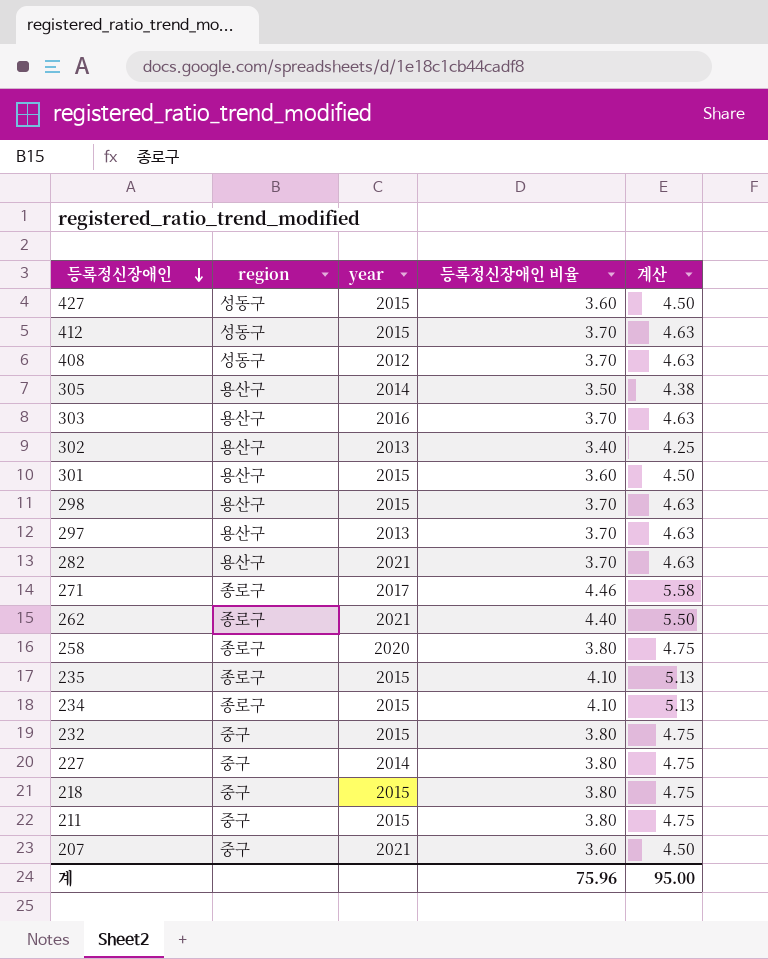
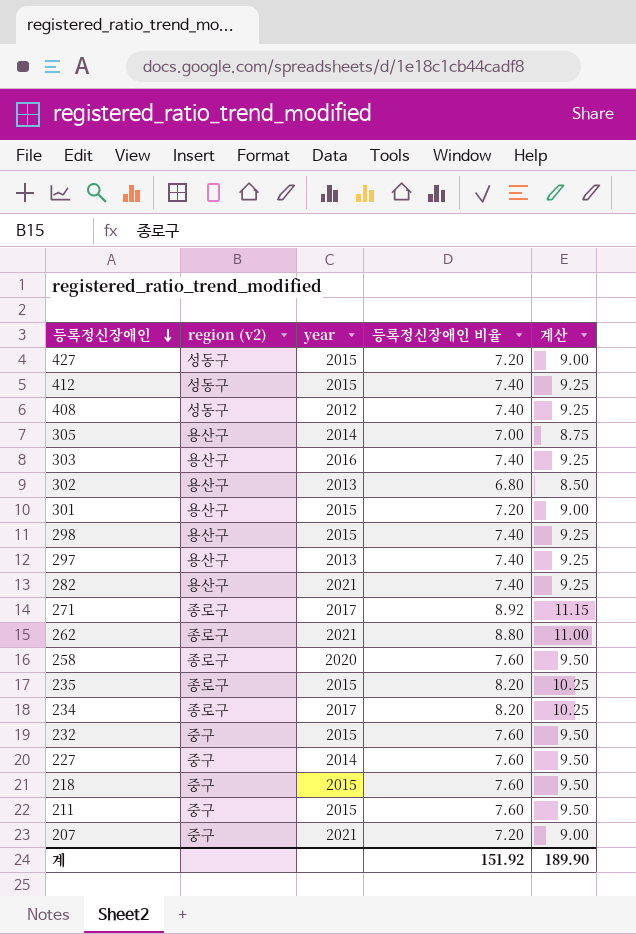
column name: region -> region (v2)
427 | 등록정신장애인 비율: 3.60 -> 7.20
427 | 계산: 4.50 -> 9.00
412 | 등록정신장애인 비율: 3.70 -> 7.40
412 | 계산: 4.63 -> 9.25
408 | 등록정신장애인 비율: 3.70 -> 7.40
408 | 계산: 4.63 -> 9.25
305 | 등록정신장애인 비율: 3.50 -> 7.00
305 | 계산: 4.38 -> 8.75
303 | 등록정신장애인 비율: 3.70 -> 7.40
303 | 계산: 4.63 -> 9.25
302 | 등록정신장애인 비율: 3.40 -> 6.80
302 | 계산: 4.25 -> 8.50
301 | 등록정신장애인 비율: 3.60 -> 7.20
301 | 계산: 4.50 -> 9.00
298 | 등록정신장애인 비율: 3.70 -> 7.40
298 | 계산: 4.63 -> 9.25
297 | 등록정신장애인 비율: 3.70 -> 7.40
297 | 계산: 4.63 -> 9.25
282 | 등록정신장애인 비율: 3.70 -> 7.40
282 | 계산: 4.63 -> 9.25
271 | 등록정신장애인 비율: 4.46 -> 8.92
271 | 계산: 5.58 -> 11.15
262 | 등록정신장애인 비율: 4.40 -> 8.80
262 | 계산: 5.50 -> 11.00
258 | 등록정신장애인 비율: 3.80 -> 7.60
258 | 계산: 4.75 -> 9.50
235 | 등록정신장애인 비율: 4.10 -> 8.20
235 | 계산: 5.13 -> 10.25
234 | year: 2015 -> 2017
234 | 등록정신장애인 비율: 4.10 -> 8.20
234 | 계산: 5.13 -> 10.25
232 | 등록정신장애인 비율: 3.80 -> 7.60
232 | 계산: 4.75 -> 9.50
227 | 등록정신장애인 비율: 3.80 -> 7.60
227 | 계산: 4.75 -> 9.50
218 | 등록정신장애인 비율: 3.80 -> 7.60
218 | 계산: 4.75 -> 9.50
211 | 등록정신장애인 비율: 3.80 -> 7.60
211 | 계산: 4.75 -> 9.50
207 | 등록정신장애인 비율: 3.60 -> 7.20
207 | 계산: 4.50 -> 9.00
계 | 등록정신장애인 비율: 75.96 -> 151.92
계 | 계산: 95.00 -> 189.90

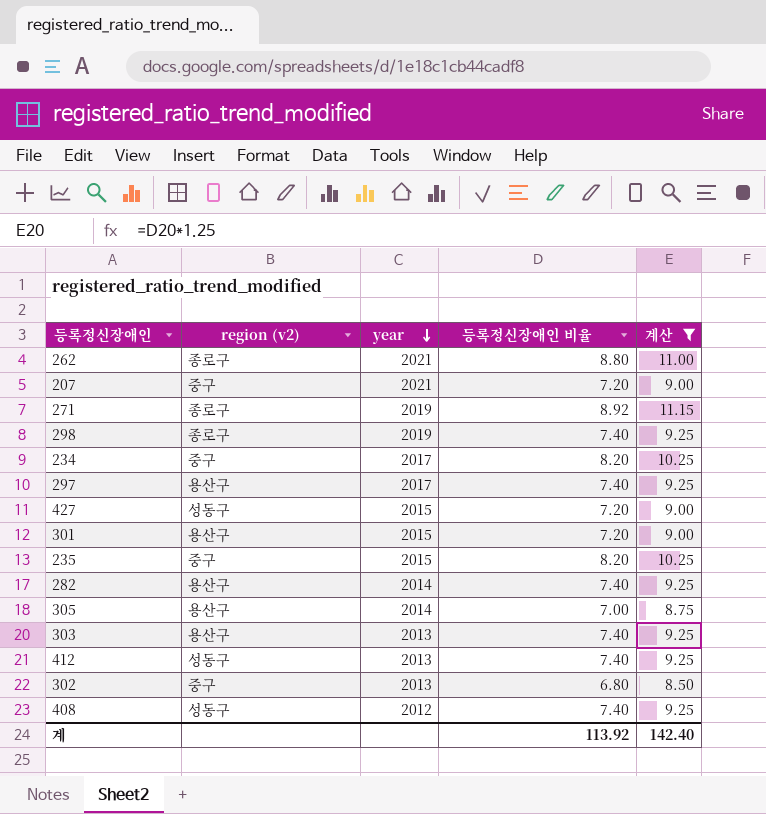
filter: none -> 계산 != 9.50
row order: 등록정신장애인 descending -> year descending
271 | year: 2017 -> 2019
298 | region (v2): 용산구 -> 종로구
298 | year: 2015 -> 2019
234 | region (v2): 종로구 -> 중구
297 | year: 2013 -> 2017
235 | region (v2): 종로구 -> 중구
282 | year: 2021 -> 2014
303 | year: 2016 -> 2013
412 | year: 2015 -> 2013
302 | region (v2): 용산구 -> 중구
계 | 등록정신장애인 비율: 151.92 -> 113.92
계 | 계산: 189.90 -> 142.40

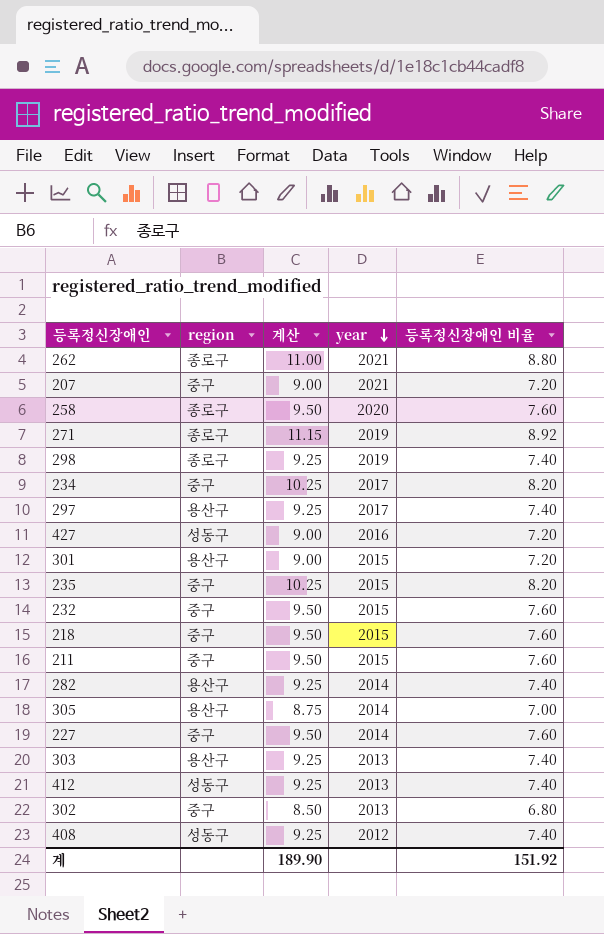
filter: 계산 != 9.50 -> none
column name: region (v2) -> region
column 계산 | position: 5 -> 3
427 | year: 2015 -> 2016
계 | 계산: 142.40 -> 189.90
계 | 등록정신장애인 비율: 113.92 -> 151.92

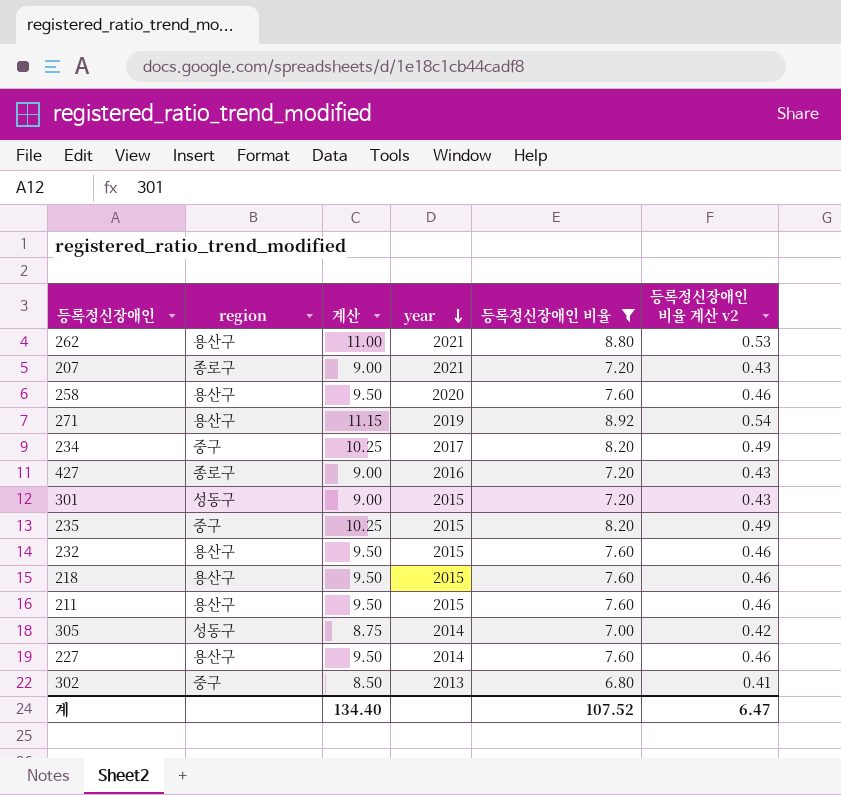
filter: none -> 등록정신장애인 비율 != 7.40
column 등록정신장애인 비율 계산 v2 | formula: none -> [등록정신장애인 비율] * 0.06
262 | region: 종로구 -> 용산구
207 | region: 중구 -> 종로구
258 | region: 종로구 -> 용산구
271 | region: 종로구 -> 용산구
427 | region: 성동구 -> 종로구
301 | region: 용산구 -> 성동구
232 | region: 중구 -> 용산구
218 | region: 중구 -> 용산구
211 | region: 중구 -> 용산구
305 | region: 용산구 -> 성동구
227 | region: 중구 -> 용산구
계 | 계산: 189.90 -> 134.40
계 | 등록정신장애인 비율: 151.92 -> 107.52

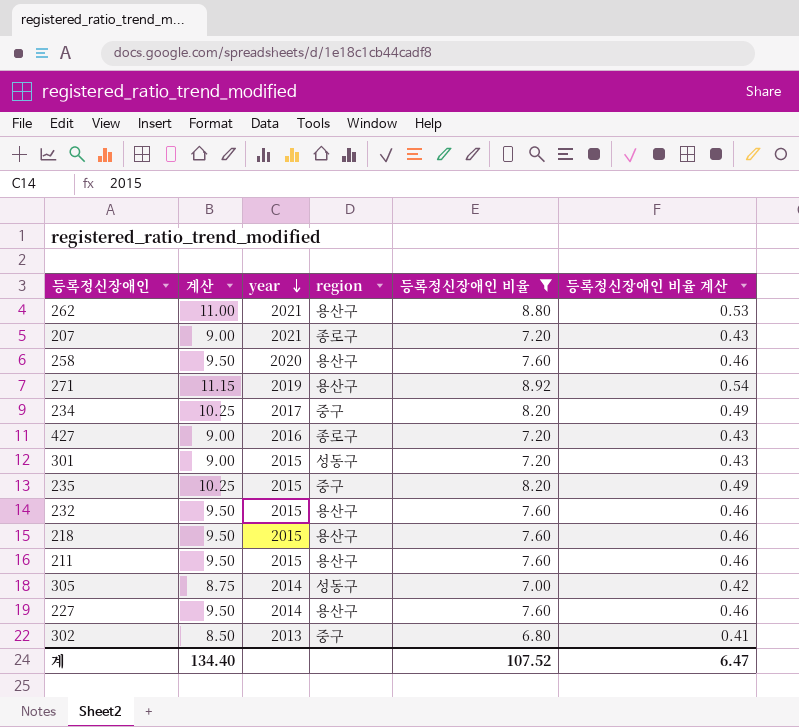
column region | position: 2 -> 4
column name: 등록정신장애인 비율 계산 v2 -> 등록정신장애인 비율 계산

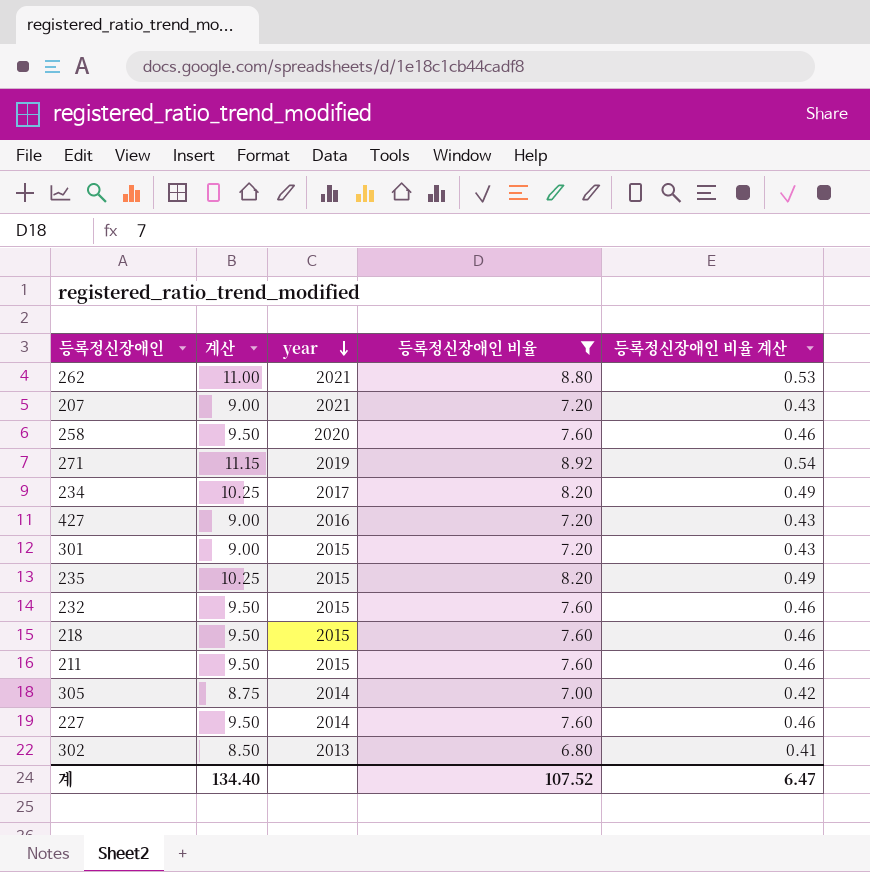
column region | position: 4 -> none

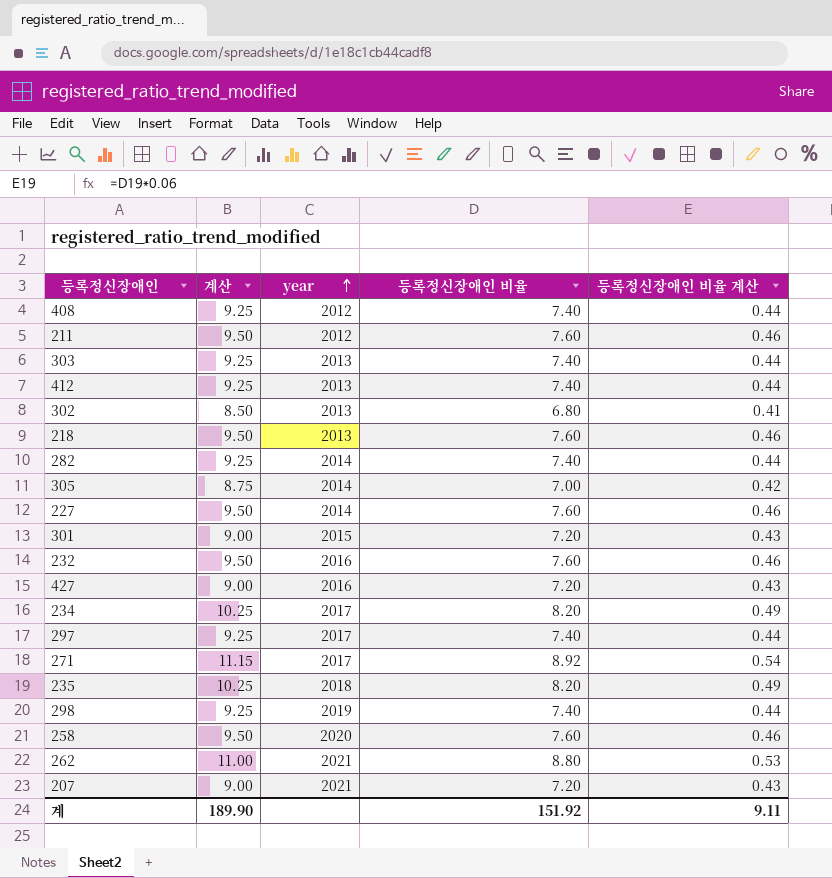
filter: 등록정신장애인 비율 != 7.40 -> none
row order: year descending -> year ascending
211 | year: 2015 -> 2012
218 | year: 2015 -> 2013
232 | year: 2015 -> 2016
271 | year: 2019 -> 2017
235 | year: 2015 -> 2018
계 | 계산: 134.40 -> 189.90
계 | 등록정신장애인 비율: 107.52 -> 151.92
계 | 등록정신장애인 비율 계산: 6.47 -> 9.11

